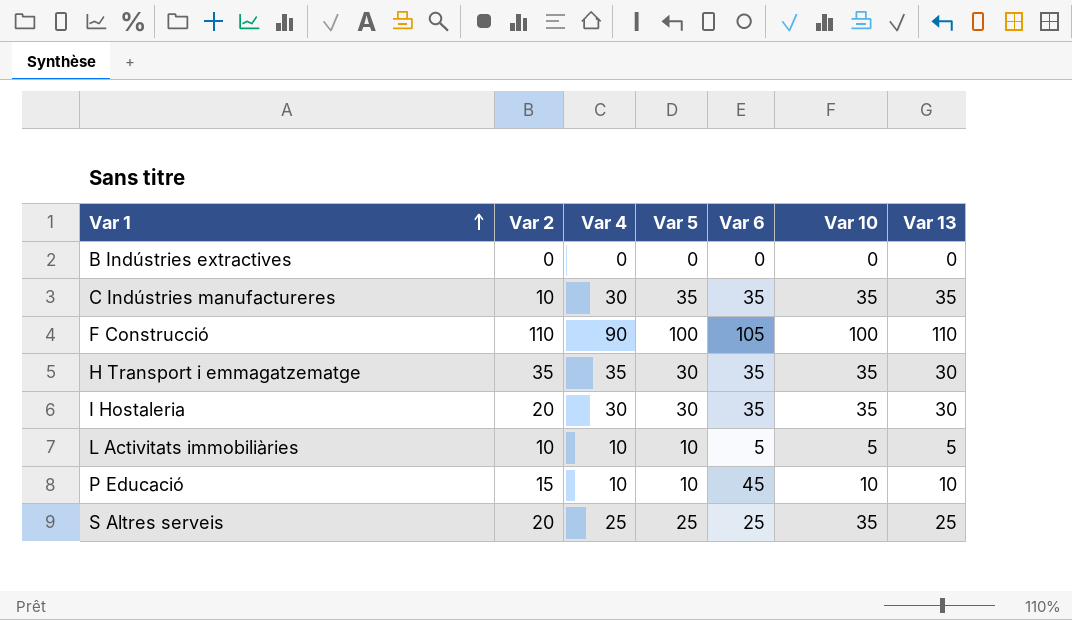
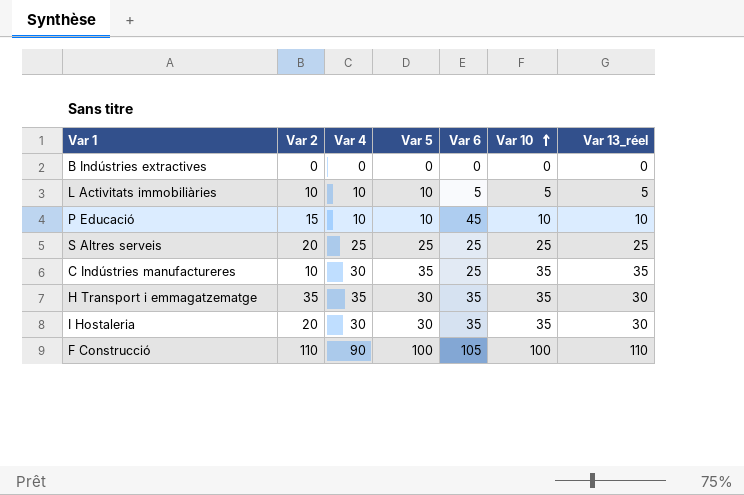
row order: Var 1 ascending -> Var 10 ascending
column name: Var 13 -> Var 13_réel
S Altres serveis | Var 10: 35 -> 25
C Indústries manufactureres | Var 6: 35 -> 25

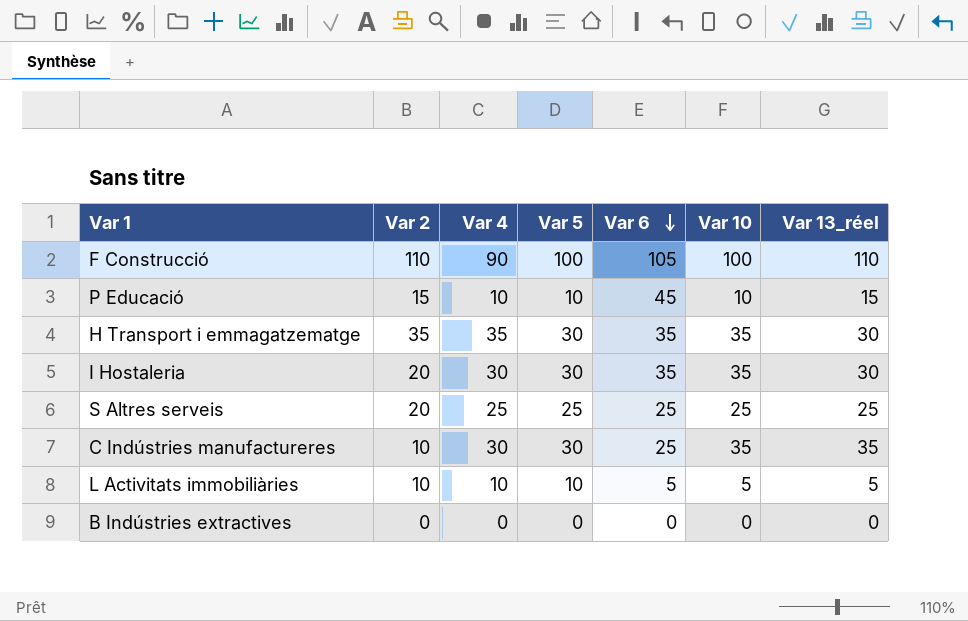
row order: Var 10 ascending -> Var 6 descending
P Educació | Var 13_réel: 10 -> 15
C Indústries manufactureres | Var 5: 35 -> 30

